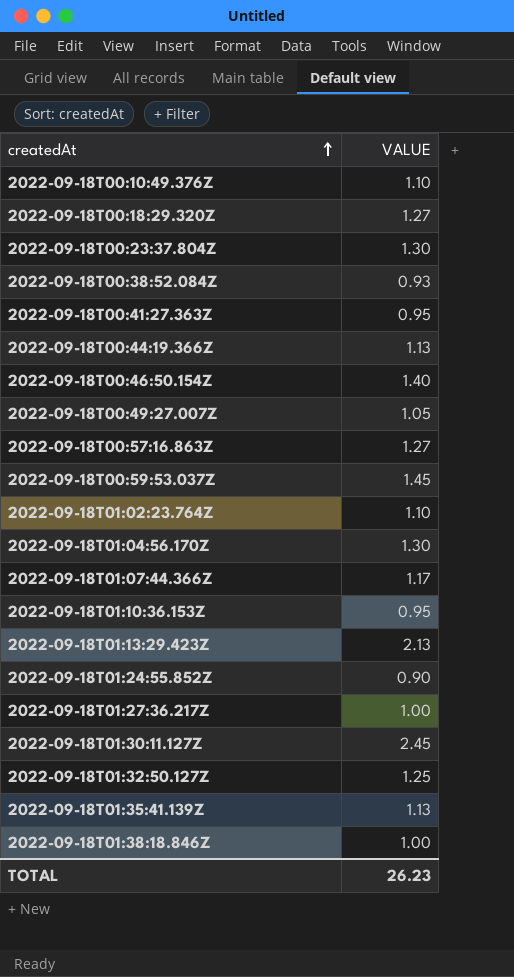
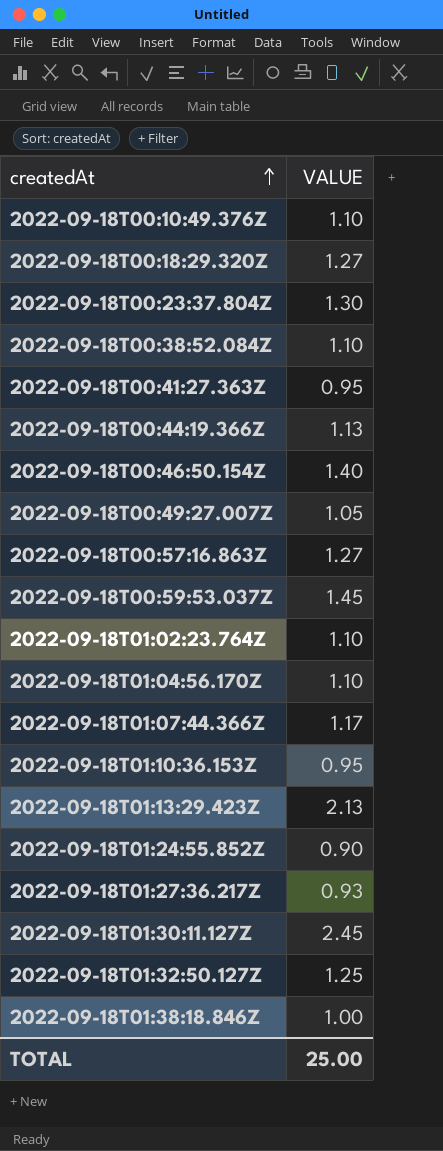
row 2022-09-18T01:35:41.139Z: 1.13 -> none
2022-09-18T00:38:52.084Z | VALUE: 0.93 -> 1.10
2022-09-18T01:04:56.170Z | VALUE: 1.30 -> 1.10
2022-09-18T01:27:36.217Z | VALUE: 1.00 -> 0.93
TOTAL | VALUE: 26.23 -> 25.00

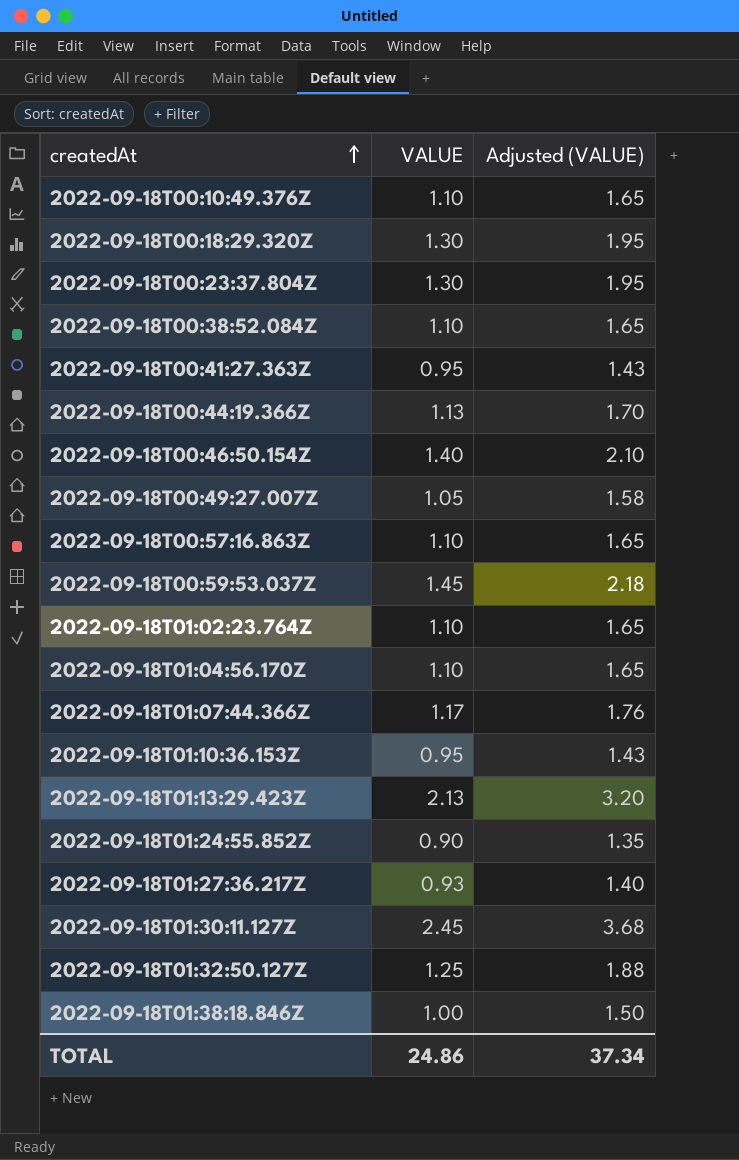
column Adjusted (VALUE) | formula: none -> [VALUE] * 1.5
2022-09-18T00:18:29.320Z | VALUE: 1.27 -> 1.30
2022-09-18T00:57:16.863Z | VALUE: 1.27 -> 1.10
TOTAL | VALUE: 25.00 -> 24.86

